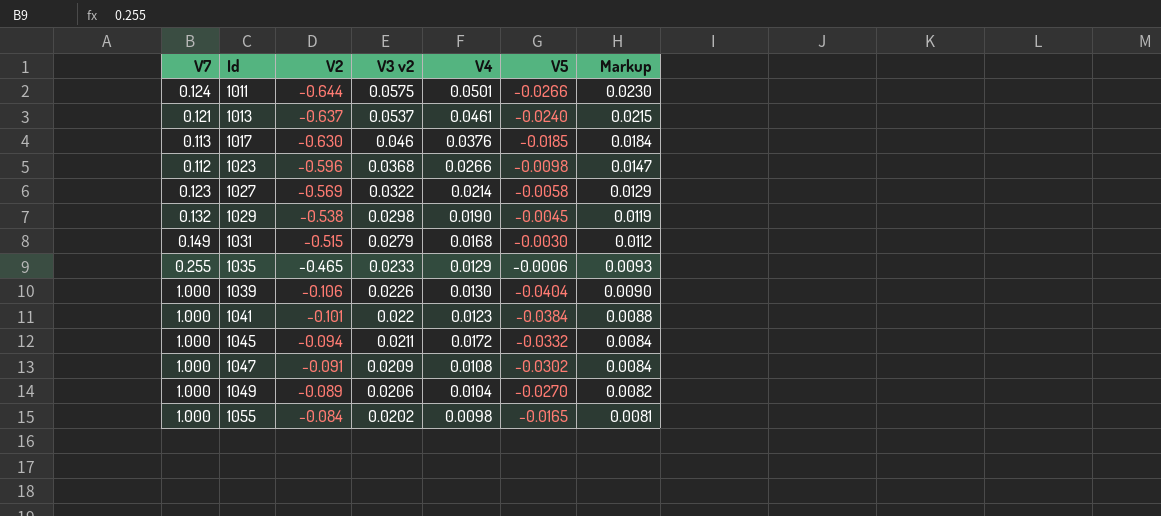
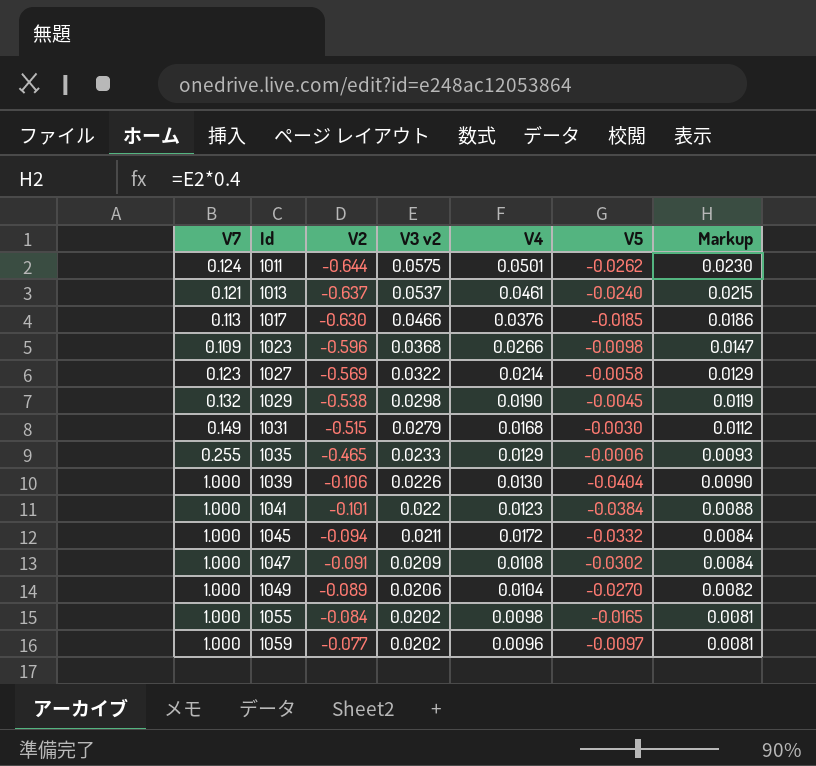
1011 | V5: -0.0266 -> -0.0262
1017 | V3 v2: 0.046 -> 0.0466
1017 | Markup: 0.0184 -> 0.0186
1023 | V7: 0.112 -> 0.109
row 1059: none -> 1.000 | -0.077 | 0.0202 | 0.0096 | -0.0097 | 0.0081

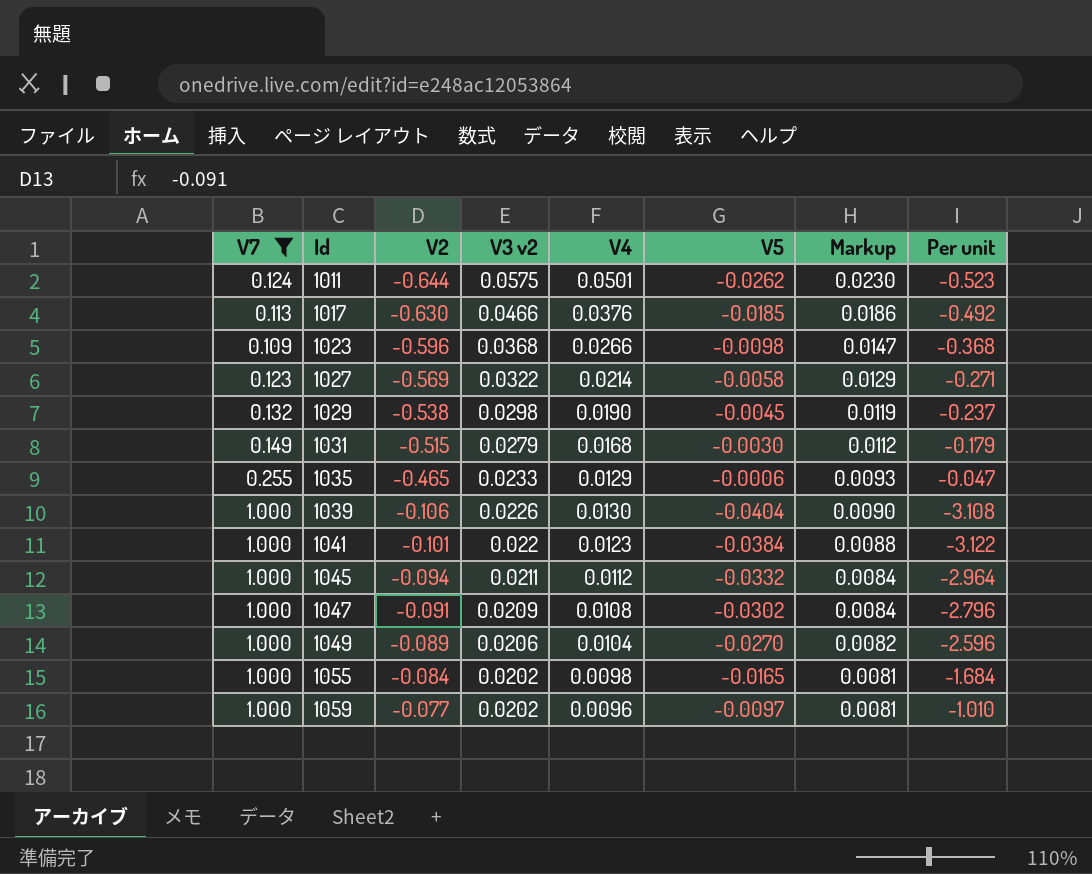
filter: none -> V7 != 0.121
column Per unit | formula: none -> [V5] / [V4]
1045 | V4: 0.0172 -> 0.0112

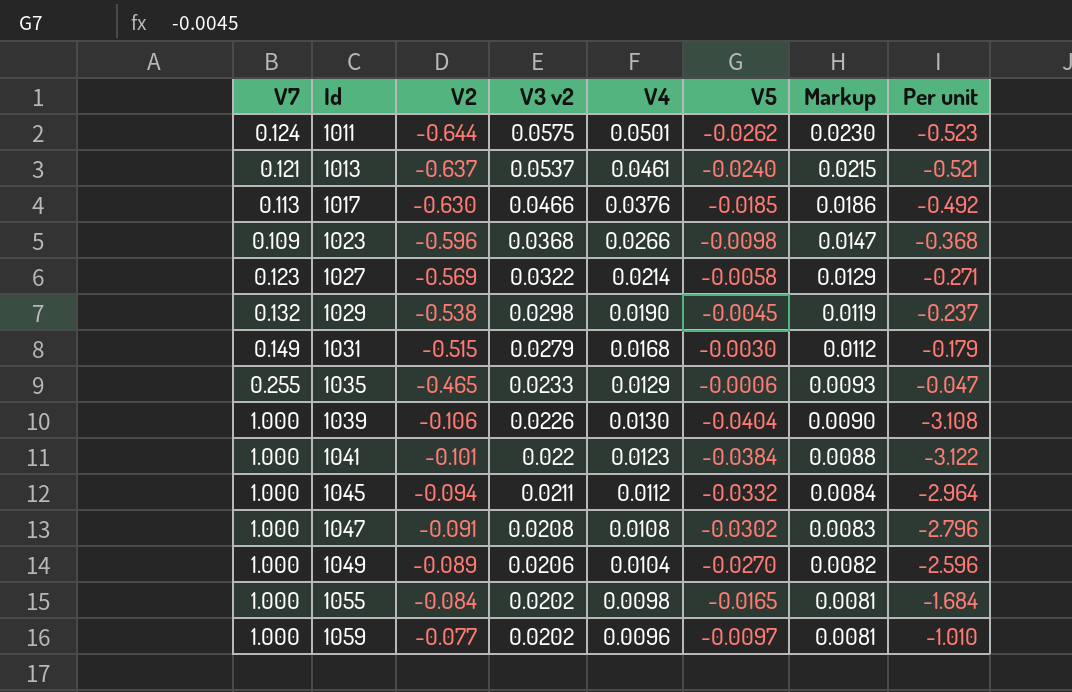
filter: V7 != 0.121 -> none
1047 | V3 v2: 0.0209 -> 0.0208
1047 | Markup: 0.0084 -> 0.0083

